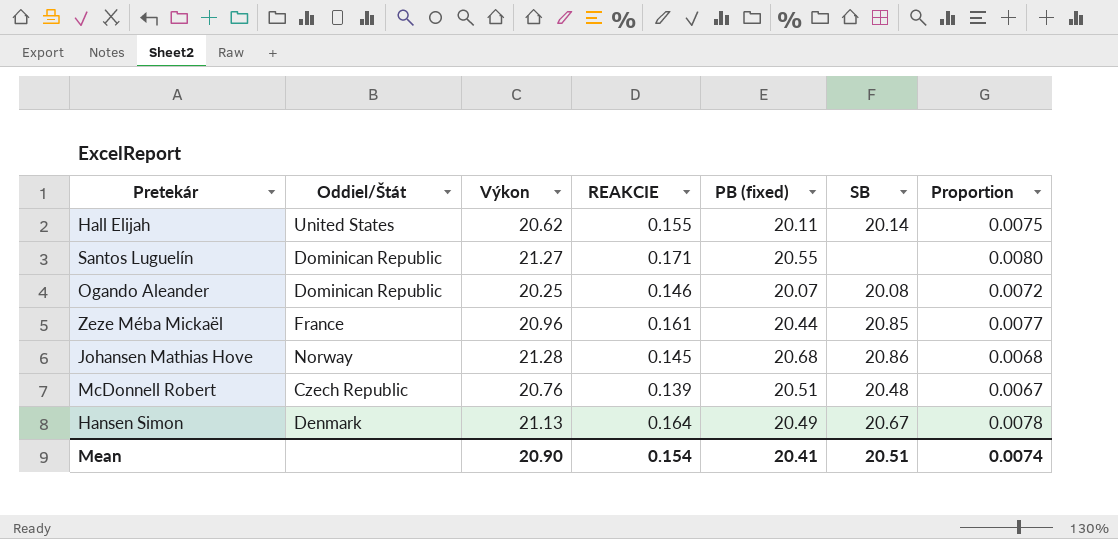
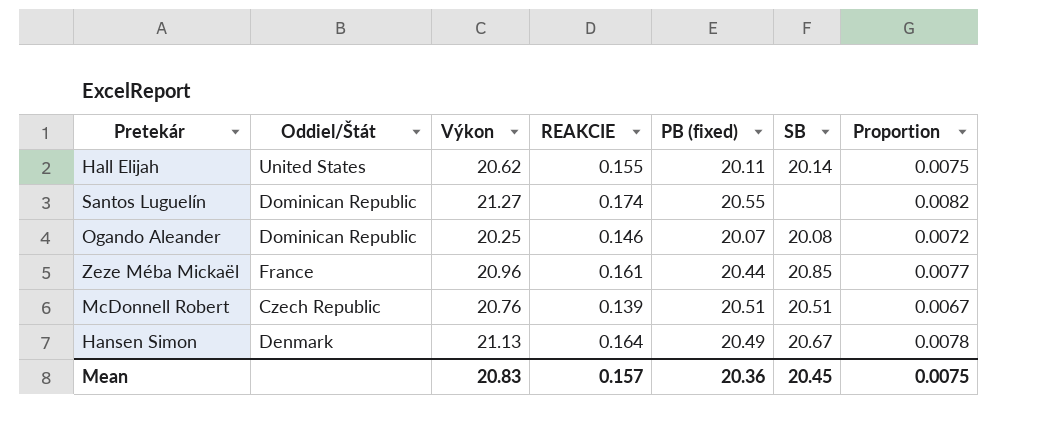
row Johansen Mathias Hove: Norway | 21.28 | 0.145 | 20.68 | 20.86 | 0.0068 -> none
Santos Luguelín | REAKCIE: 0.171 -> 0.174
Santos Luguelín | Proportion: 0.0080 -> 0.0082
McDonnell Robert | SB: 20.48 -> 20.51
Mean | Výkon: 20.90 -> 20.83
Mean | REAKCIE: 0.154 -> 0.157
Mean | PB (fixed): 20.41 -> 20.36
Mean | SB: 20.51 -> 20.45
Mean | Proportion: 0.0074 -> 0.0075

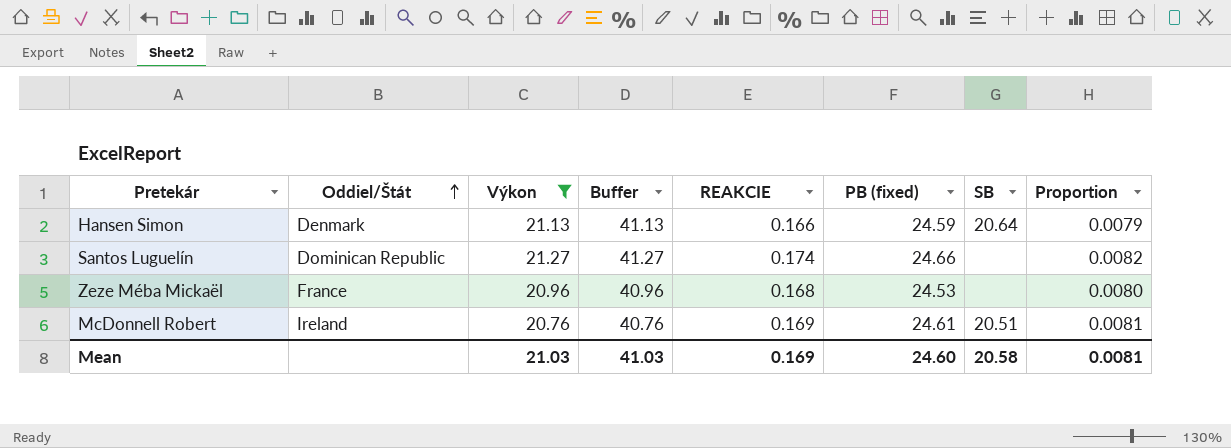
filter: none -> Výkon >= 20.76
row order: none -> Oddiel/Štát ascending
column Buffer | formula: none -> [Výkon] + 20
Hansen Simon | REAKCIE: 0.164 -> 0.166
Hansen Simon | PB (fixed): 20.49 -> 24.59
Hansen Simon | SB: 20.67 -> 20.64
Hansen Simon | Proportion: 0.0078 -> 0.0079
Santos Luguelín | PB (fixed): 20.55 -> 24.66
Zeze Méba Mickaël | REAKCIE: 0.161 -> 0.168
Zeze Méba Mickaël | PB (fixed): 20.44 -> 24.53
Zeze Méba Mickaël | SB: 20.85 -> none
Zeze Méba Mickaël | Proportion: 0.0077 -> 0.0080
McDonnell Robert | Oddiel/Štát: Czech Republic -> Ireland
McDonnell Robert | REAKCIE: 0.139 -> 0.169
McDonnell Robert | PB (fixed): 20.51 -> 24.61
McDonnell Robert | Proportion: 0.0067 -> 0.0081
Mean | Výkon: 20.83 -> 21.03
Mean | REAKCIE: 0.157 -> 0.169
Mean | PB (fixed): 20.36 -> 24.60
Mean | SB: 20.45 -> 20.58
Mean | Proportion: 0.0075 -> 0.0081

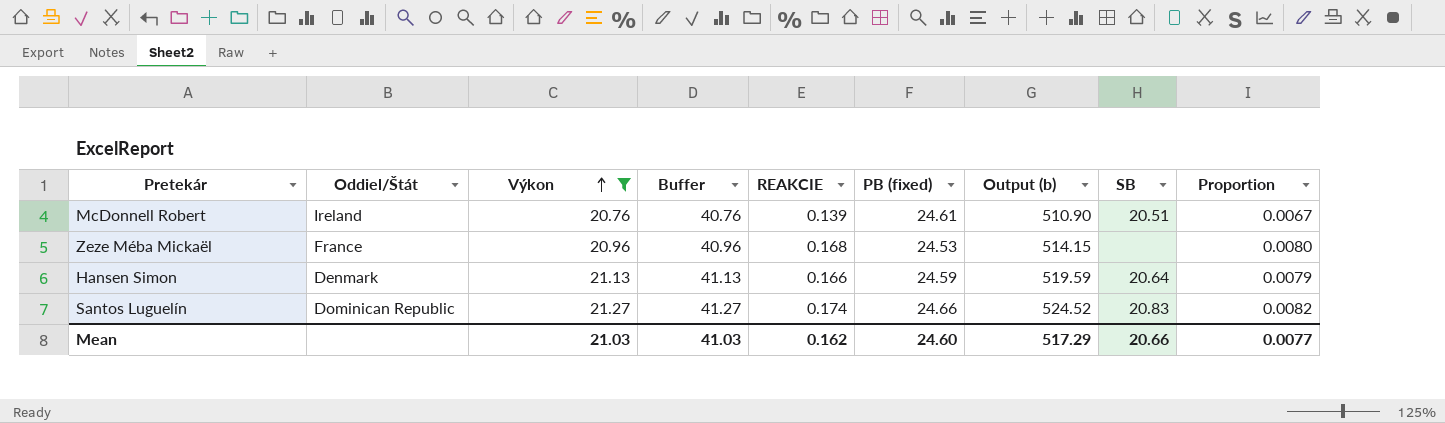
row order: Oddiel/Štát ascending -> Výkon ascending
column Output (b) | formula: none -> [Výkon] * [PB (fixed)]
McDonnell Robert | REAKCIE: 0.169 -> 0.139
McDonnell Robert | Proportion: 0.0081 -> 0.0067
Santos Luguelín | SB: none -> 20.83
Mean | REAKCIE: 0.169 -> 0.162
Mean | SB: 20.58 -> 20.66
Mean | Proportion: 0.0081 -> 0.0077

